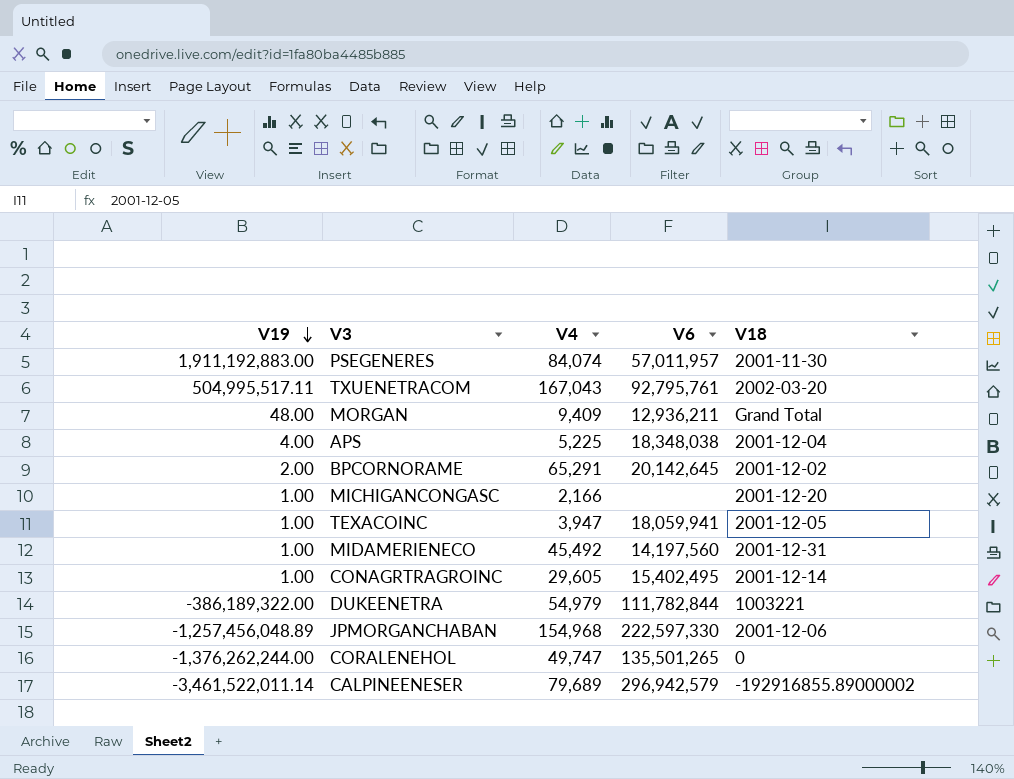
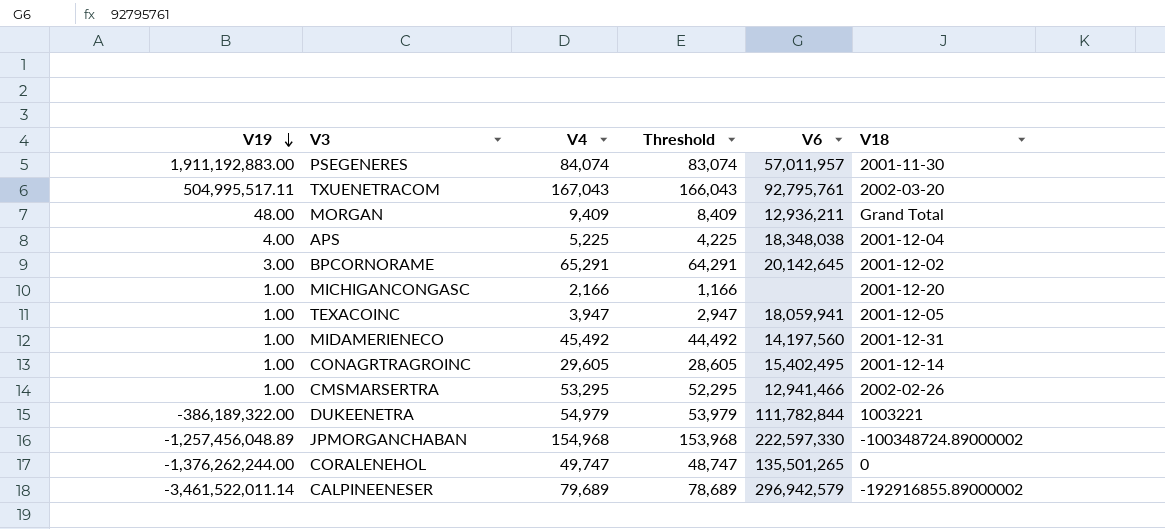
column Threshold | formula: none -> [V4] - 1000
BPCORNORAME | V19: 2.00 -> 3.00
row CMSMARSERTRA: none -> 1.00 | 53,295 | 52,295 | 12,941,466 | 2002-02-26
JPMORGANCHABAN | V18: 2001-12-06 -> -100348724.89000002

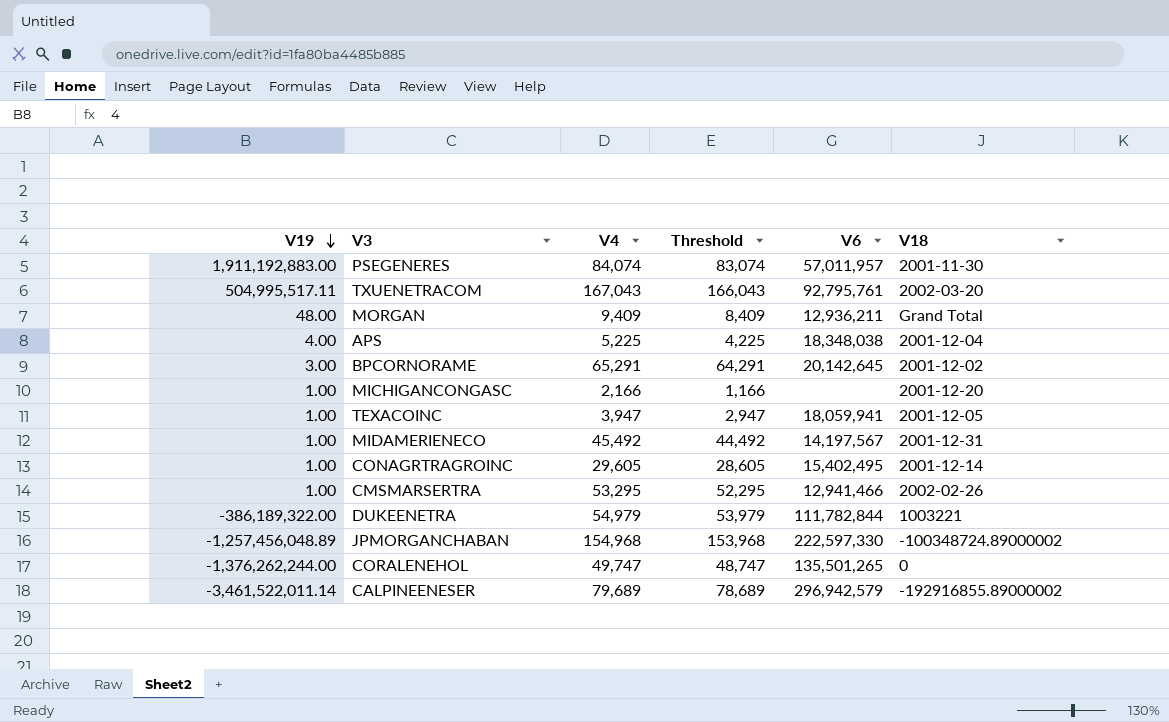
MIDAMERIENECO | V6: 14,197,560 -> 14,197,567

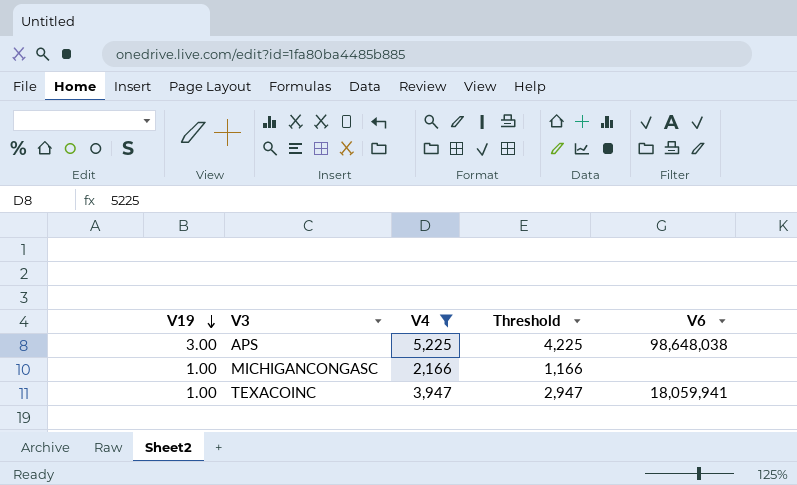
filter: none -> V4 <= 5,225
column V18 | position: 6 -> none
APS | V19: 4.00 -> 3.00
APS | V6: 18,348,038 -> 98,648,038

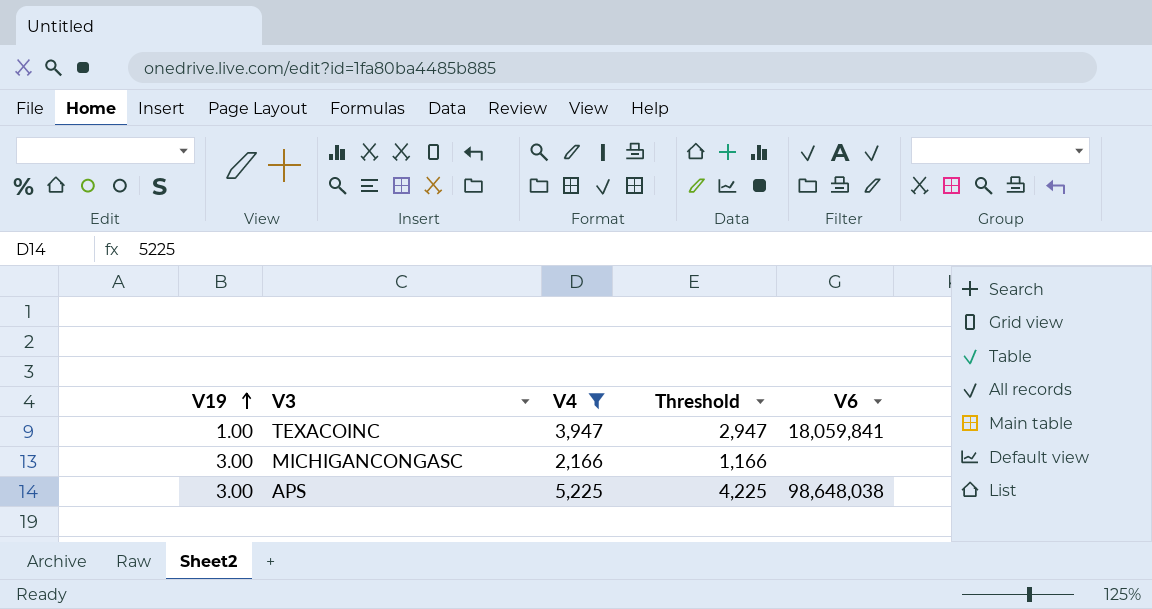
row order: V19 descending -> V19 ascending
TEXACOINC | V6: 18,059,941 -> 18,059,841
MICHIGANCONGASC | V19: 1.00 -> 3.00

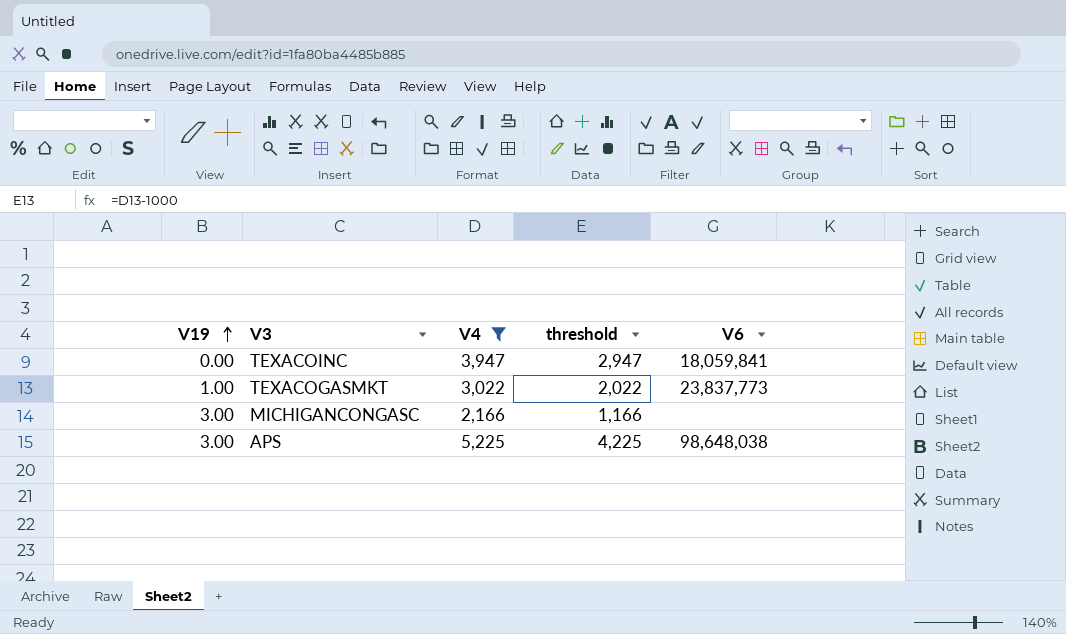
column name: Threshold -> threshold
TEXACOINC | V19: 1.00 -> 0.00
row TEXACOGASMKT: none -> 1.00 | 3,022 | 2,022 | 23,837,773

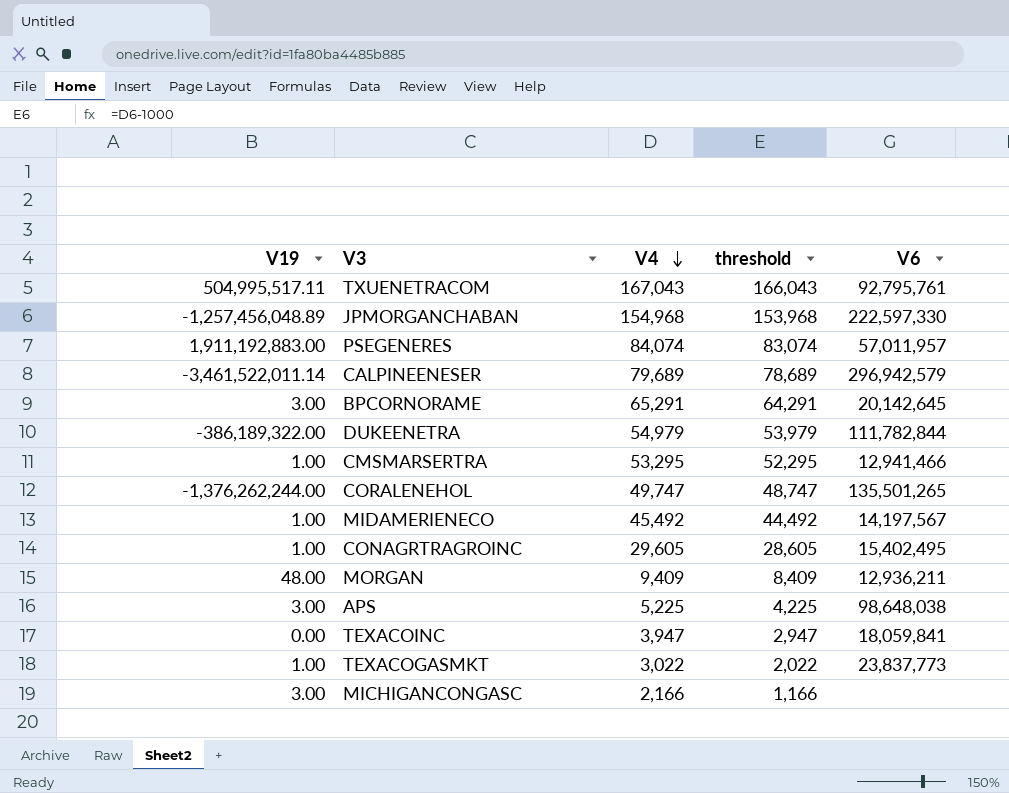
filter: V4 <= 5,225 -> none
row order: V19 ascending -> V4 descending

